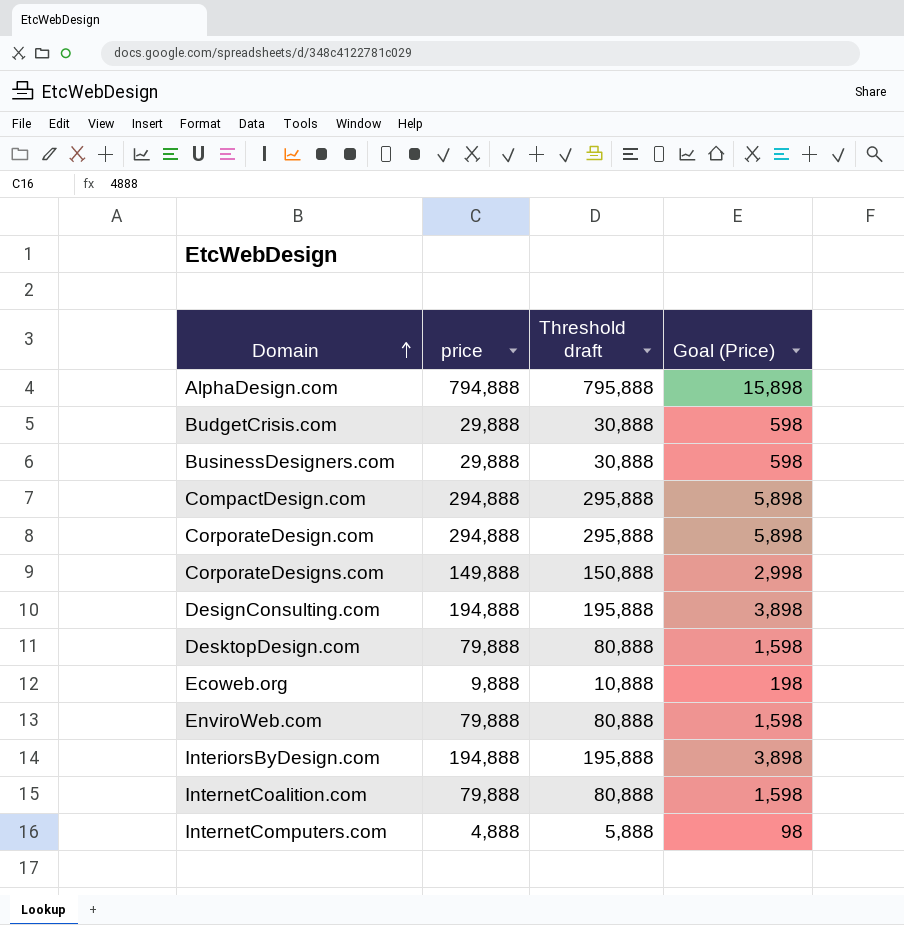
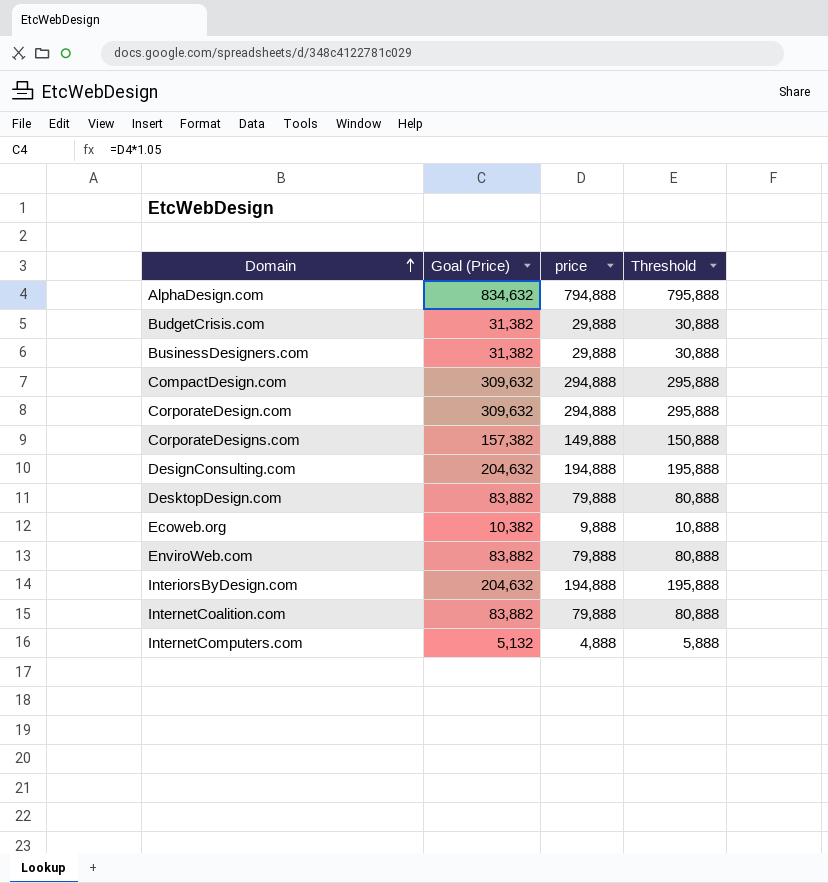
column Goal (Price) | formula: [price] * 0.02 -> [price] * 1.05
column Goal (Price) | position: 4 -> 2
column name: Threshold draft -> Threshold

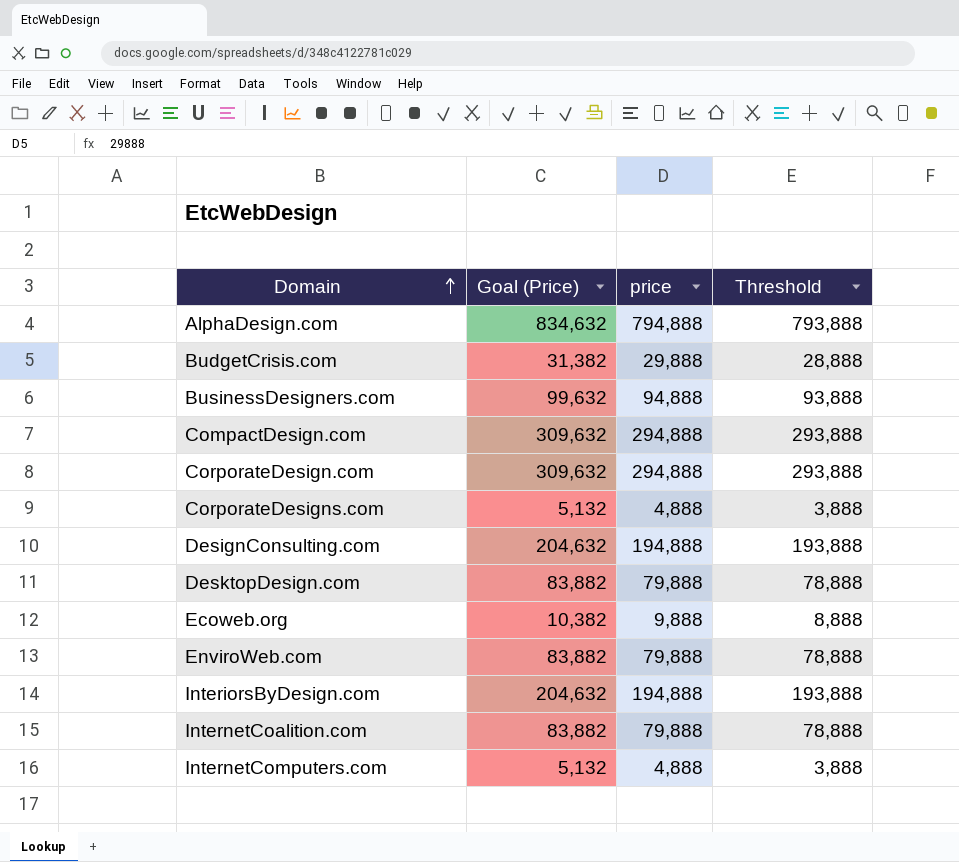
column Threshold | formula: [price] + 1000 -> [price] - 1000
BusinessDesigners.com | Goal (Price): 31,382 -> 99,632
BusinessDesigners.com | price: 29,888 -> 94,888
CorporateDesigns.com | Goal (Price): 157,382 -> 5,132
CorporateDesigns.com | price: 149,888 -> 4,888

